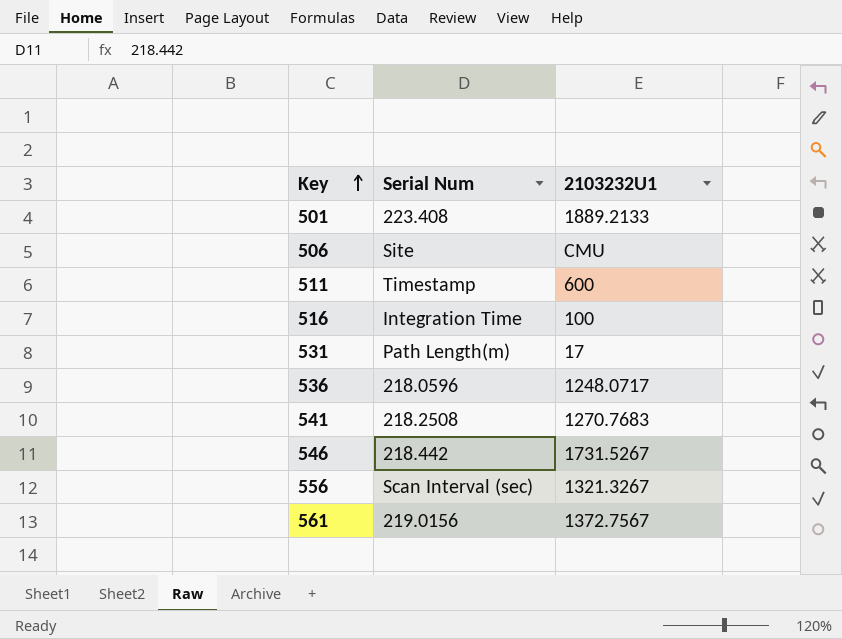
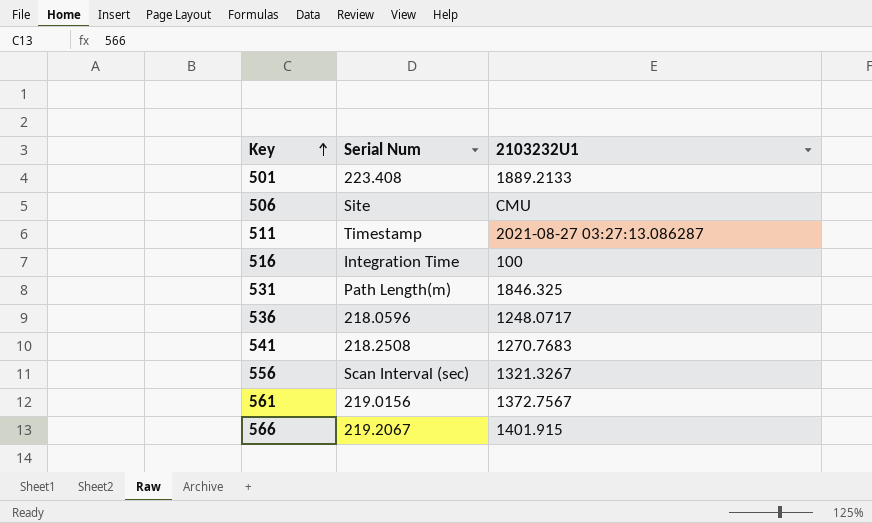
row 546: 218.442 | 1731.5267 -> none
511 | 2103232U1: 600 -> 2021-08-27 03:27:13.086287
531 | 2103232U1: 17 -> 1846.325
row 566: none -> 219.2067 | 1401.915

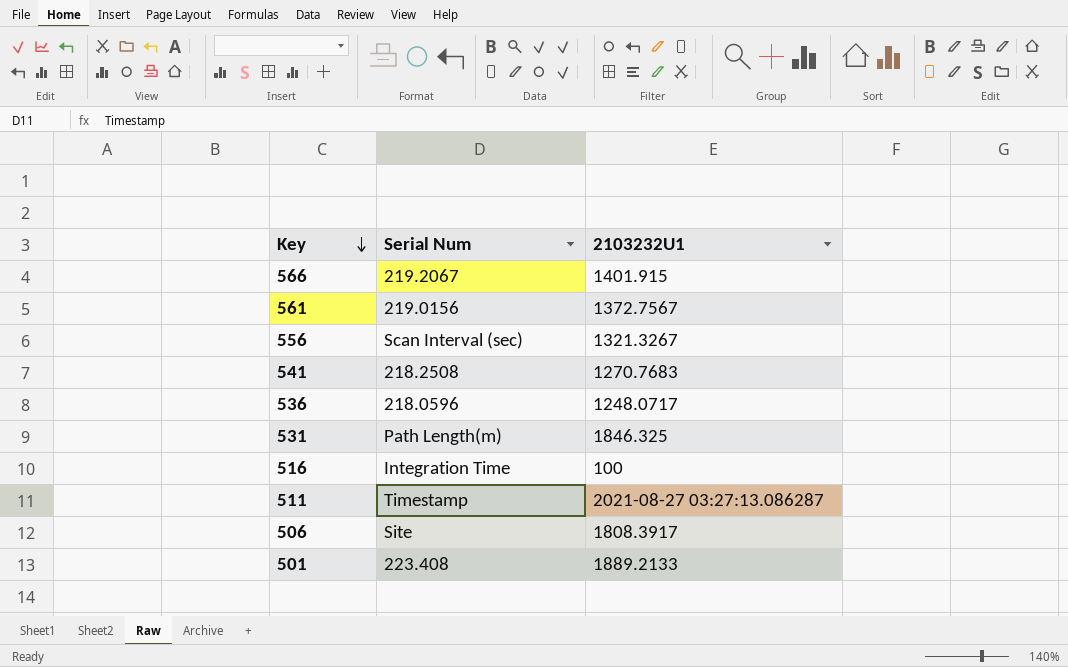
row order: Key ascending -> Key descending
506 | 2103232U1: CMU -> 1808.3917

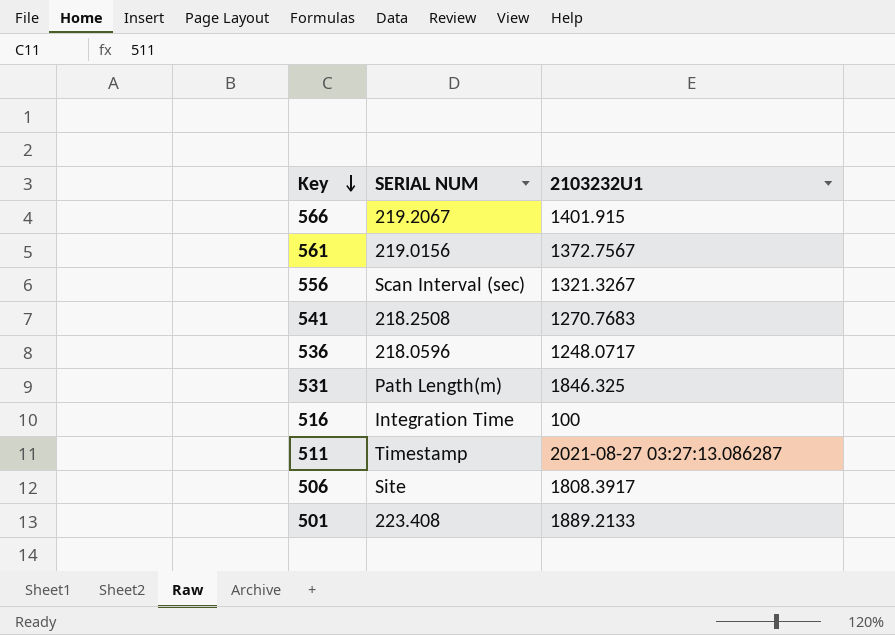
column name: Serial Num -> SERIAL NUM

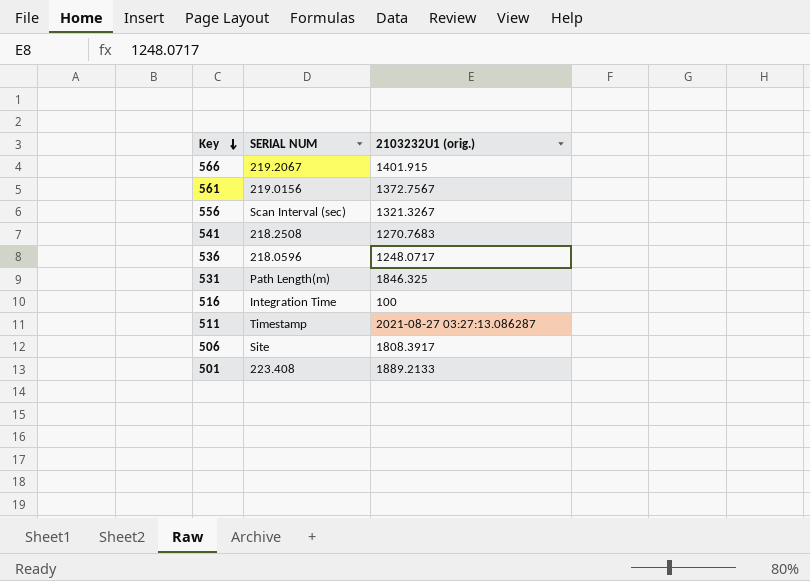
column name: 2103232U1 -> 2103232U1 (orig.)

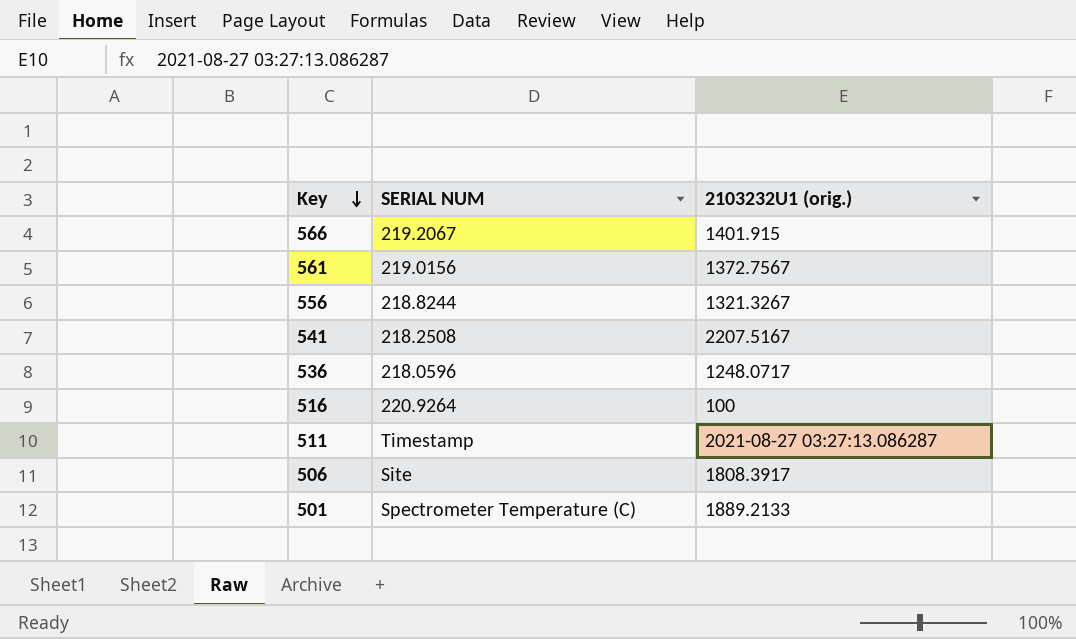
row 531: Path Length(m) | 1846.325 -> none
556 | SERIAL NUM: Scan Interval (sec) -> 218.8244
541 | 2103232U1 (orig.): 1270.7683 -> 2207.5167
516 | SERIAL NUM: Integration Time -> 220.9264
501 | SERIAL NUM: 223.408 -> Spectrometer Temperature (C)

